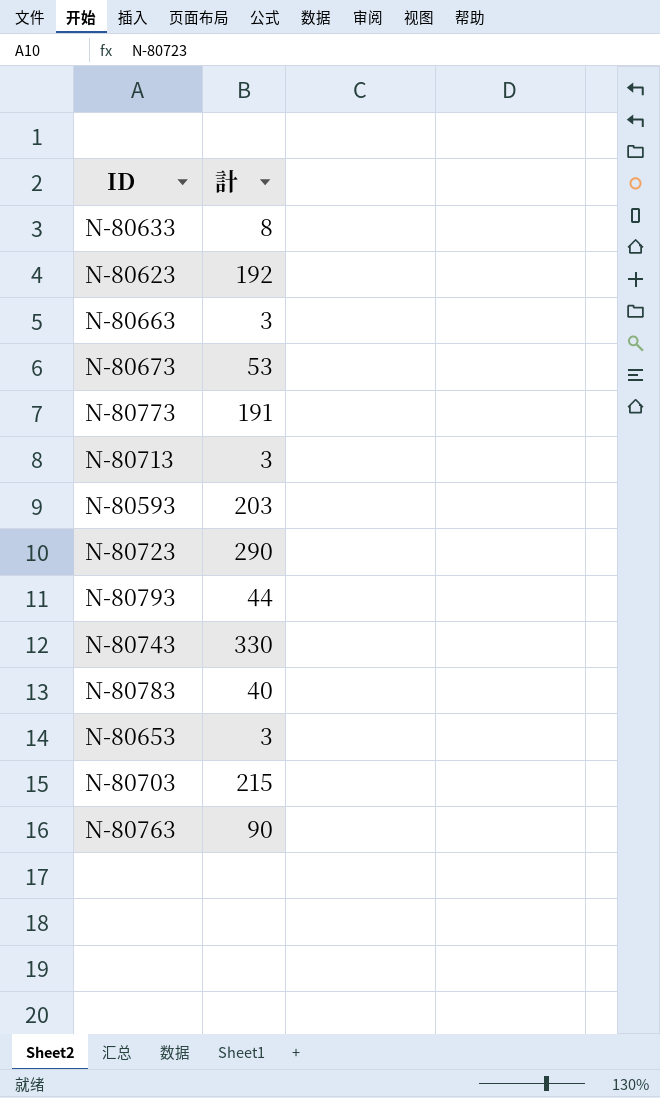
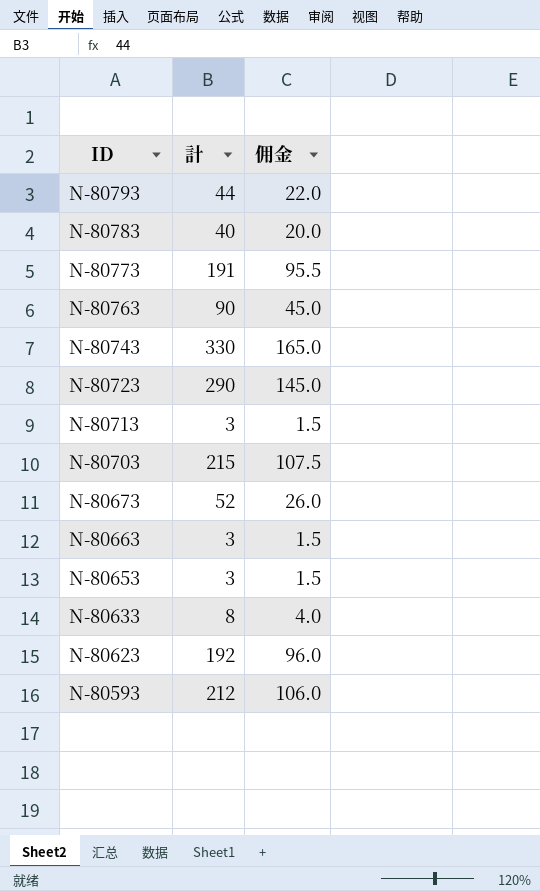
row order: none -> ID descending
column 佣金 | formula: none -> [計] * 0.5
N-80673 | 計: 53 -> 52
N-80593 | 計: 203 -> 212

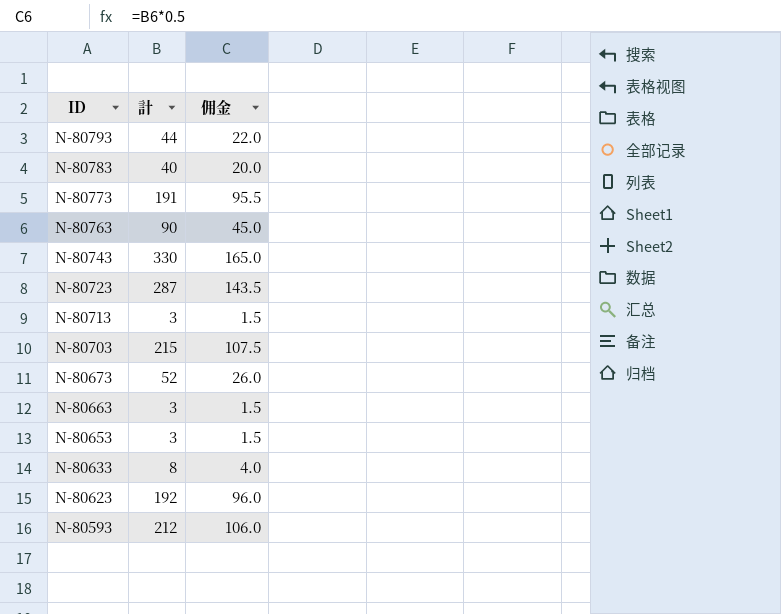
N-80723 | 計: 290 -> 287
N-80723 | 佣金: 145.0 -> 143.5

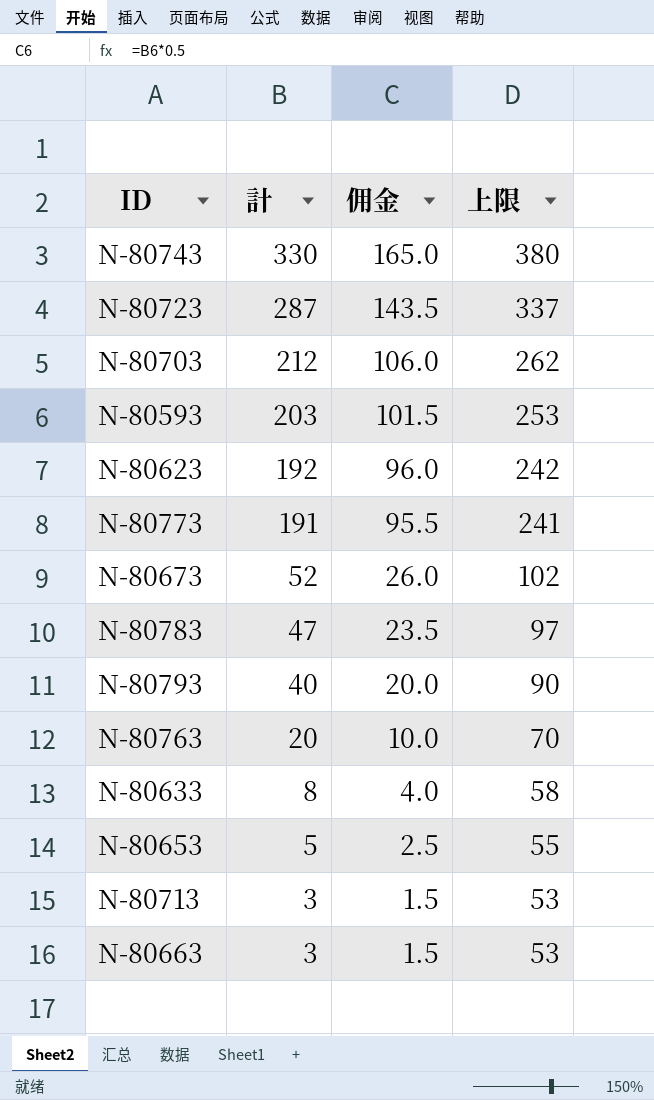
row order: ID descending -> 計 descending
column 上限 | formula: none -> [計] + 50
N-80703 | 計: 215 -> 212
N-80703 | 佣金: 107.5 -> 106.0
N-80593 | 計: 212 -> 203
N-80593 | 佣金: 106.0 -> 101.5
N-80783 | 計: 40 -> 47
N-80783 | 佣金: 20.0 -> 23.5
N-80793 | 計: 44 -> 40
N-80793 | 佣金: 22.0 -> 20.0
N-80763 | 計: 90 -> 20
N-80763 | 佣金: 45.0 -> 10.0
N-80653 | 計: 3 -> 5
N-80653 | 佣金: 1.5 -> 2.5

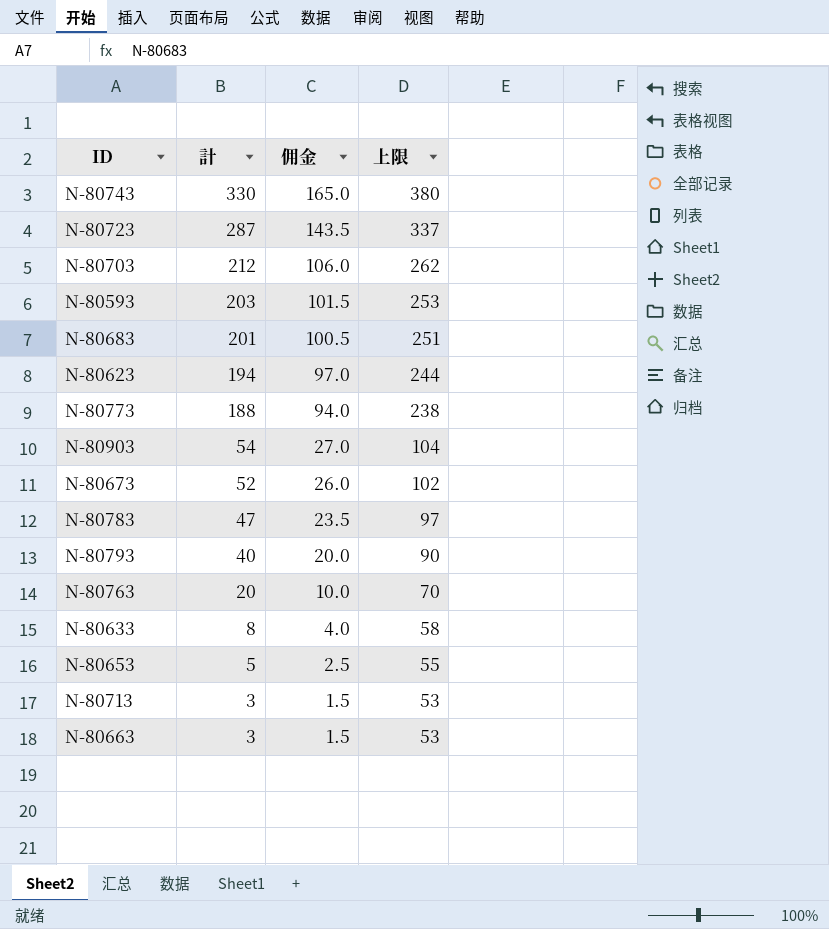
row N-80683: none -> 201 | 100.5 | 251
N-80623 | 計: 192 -> 194
N-80623 | 佣金: 96.0 -> 97.0
N-80623 | 上限: 242 -> 244
N-80773 | 計: 191 -> 188
N-80773 | 佣金: 95.5 -> 94.0
N-80773 | 上限: 241 -> 238
row N-80903: none -> 54 | 27.0 | 104

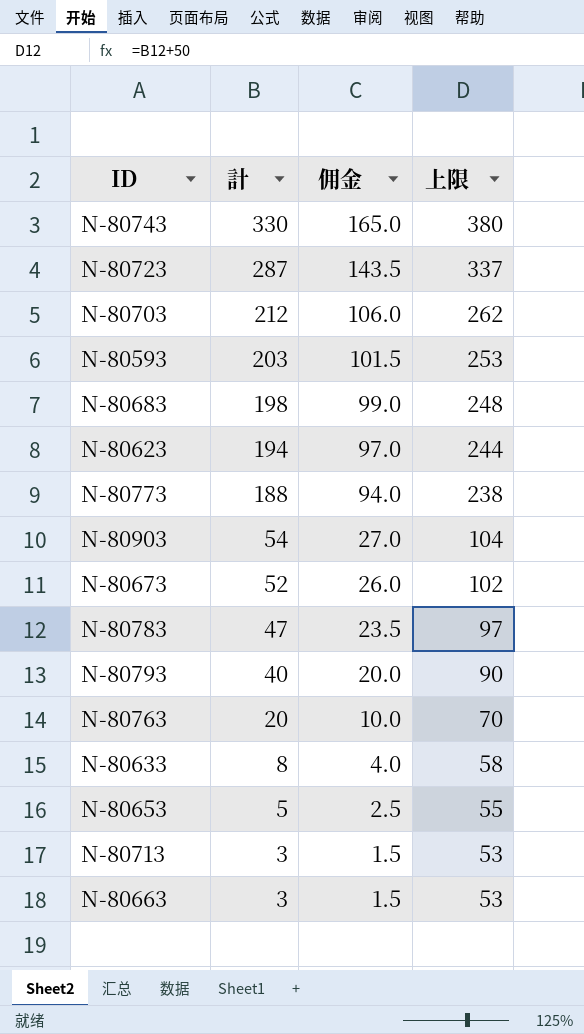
N-80683 | 計: 201 -> 198
N-80683 | 佣金: 100.5 -> 99.0
N-80683 | 上限: 251 -> 248

